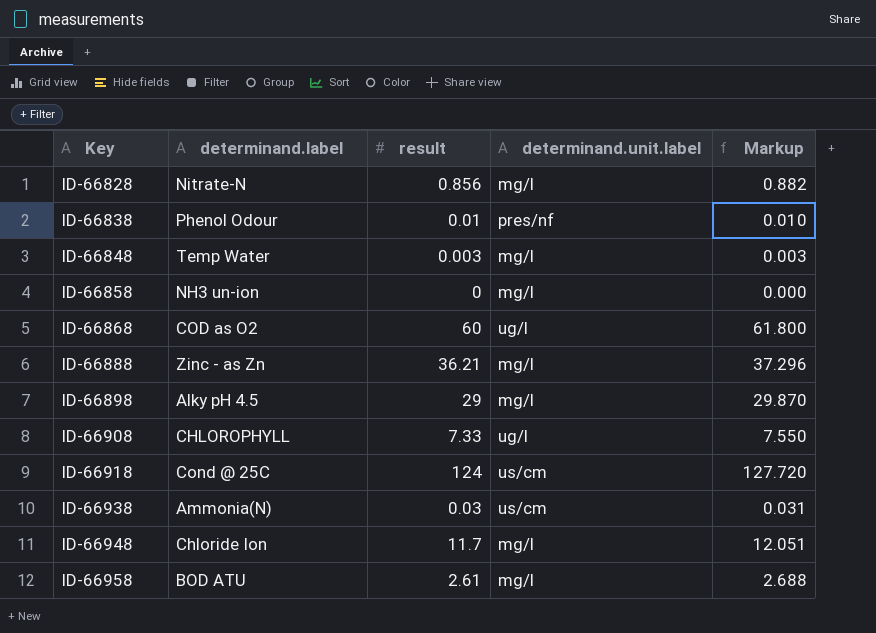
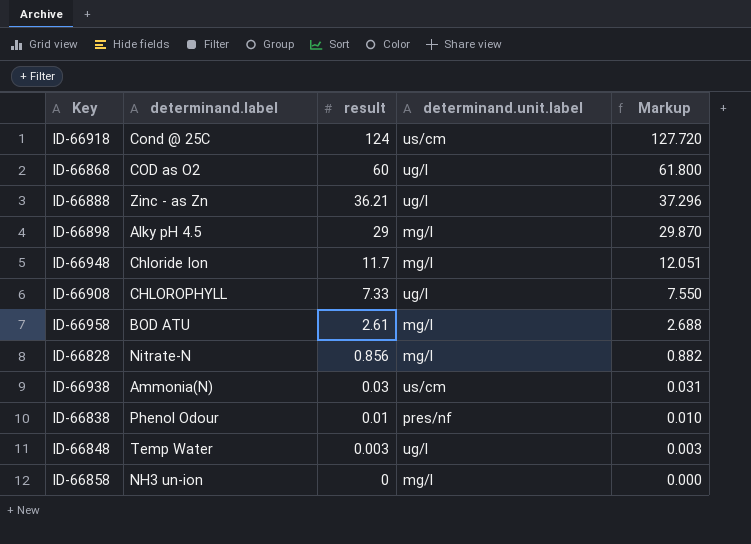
row order: Key ascending -> result descending
ID-66888 | determinand.unit.label: mg/l -> ug/l
ID-66848 | determinand.unit.label: mg/l -> ug/l

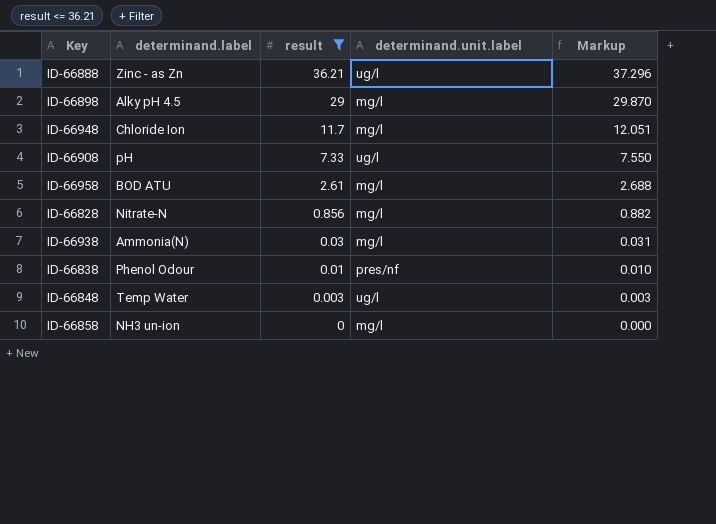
filter: none -> result <= 36.21
ID-66908 | determinand.label: CHLOROPHYLL -> pH
ID-66938 | determinand.unit.label: us/cm -> mg/l

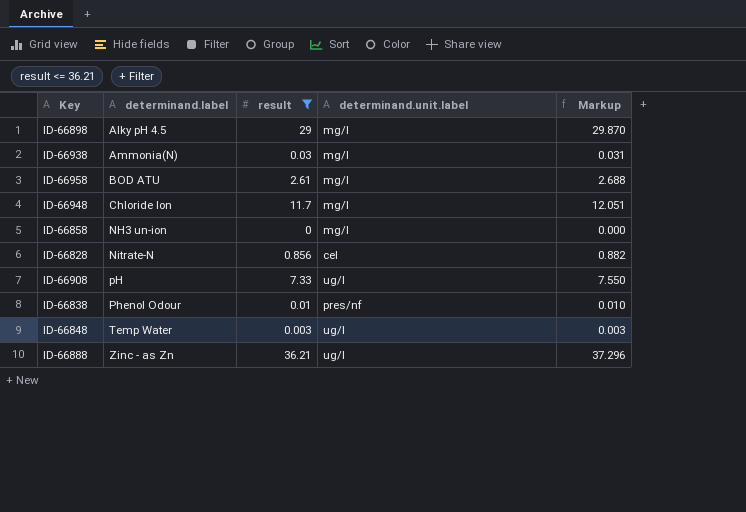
row order: result descending -> determinand.label ascending
ID-66828 | determinand.unit.label: mg/l -> cel

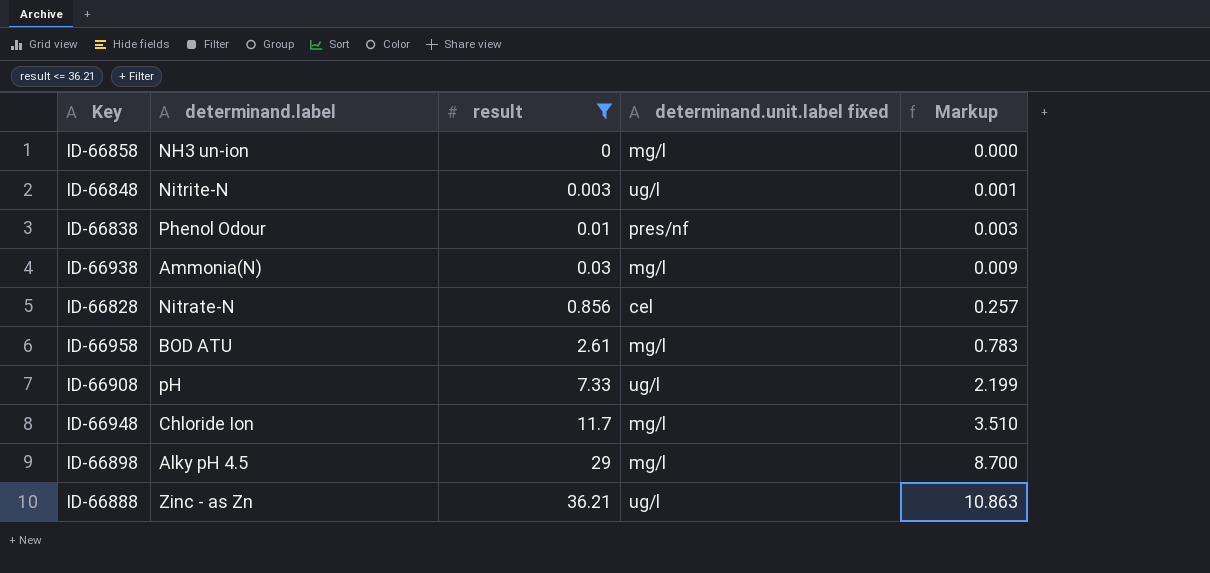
row order: determinand.label ascending -> result ascending
column name: determinand.unit.label -> determinand.unit.label fixed
column Markup | formula: [result] * 1.03 -> [result] * 0.3
ID-66848 | determinand.label: Temp Water -> Nitrite-N

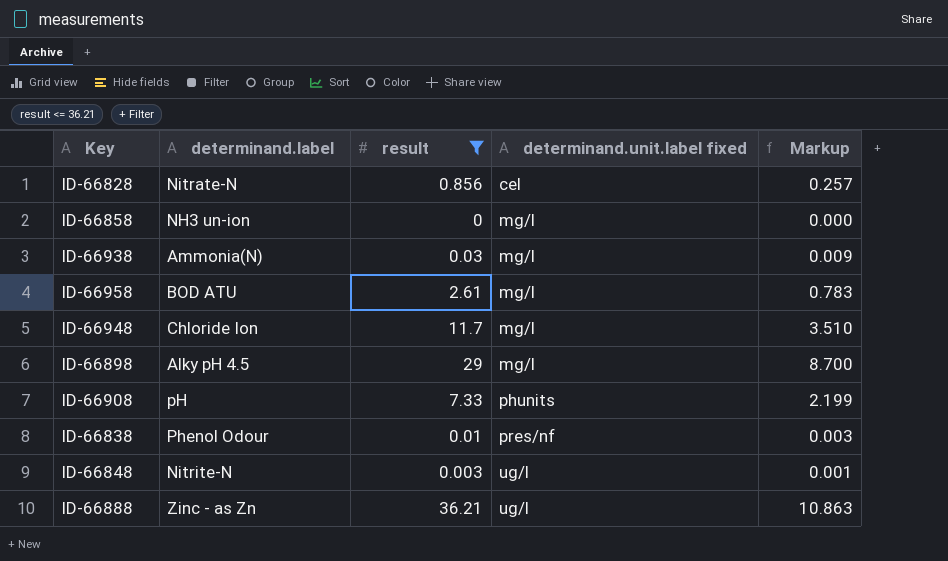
row order: result ascending -> determinand.unit.label fixed ascending
ID-66908 | determinand.unit.label fixed: ug/l -> phunits

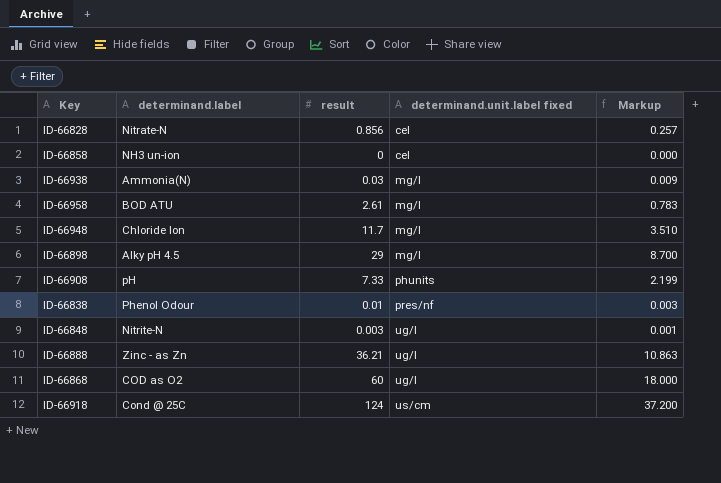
filter: result <= 36.21 -> none
ID-66858 | determinand.unit.label fixed: mg/l -> cel

